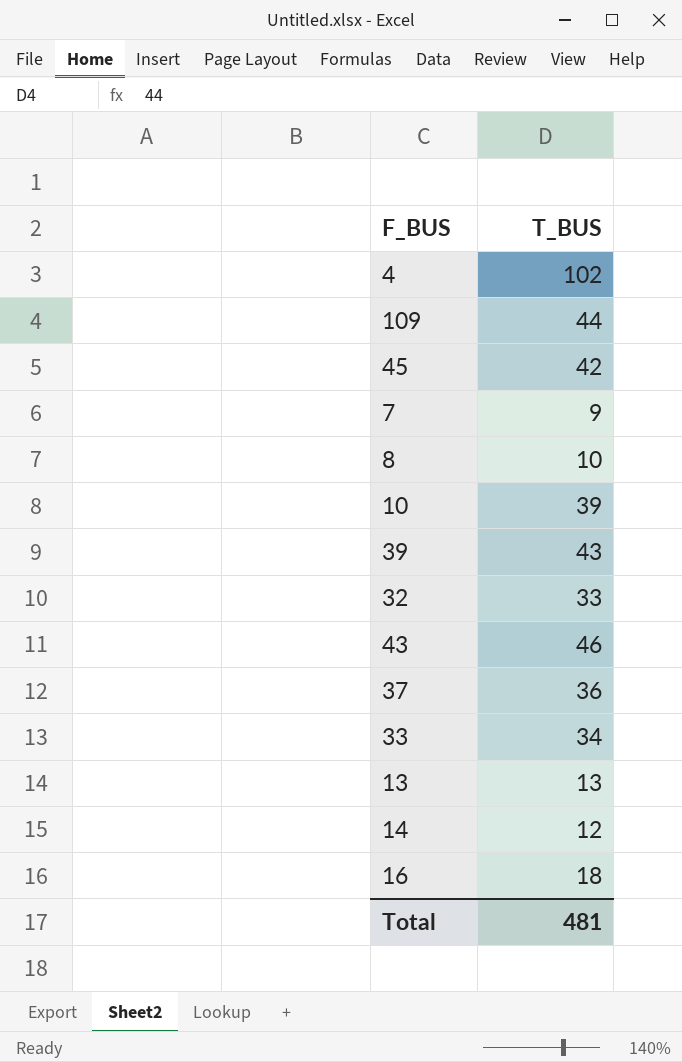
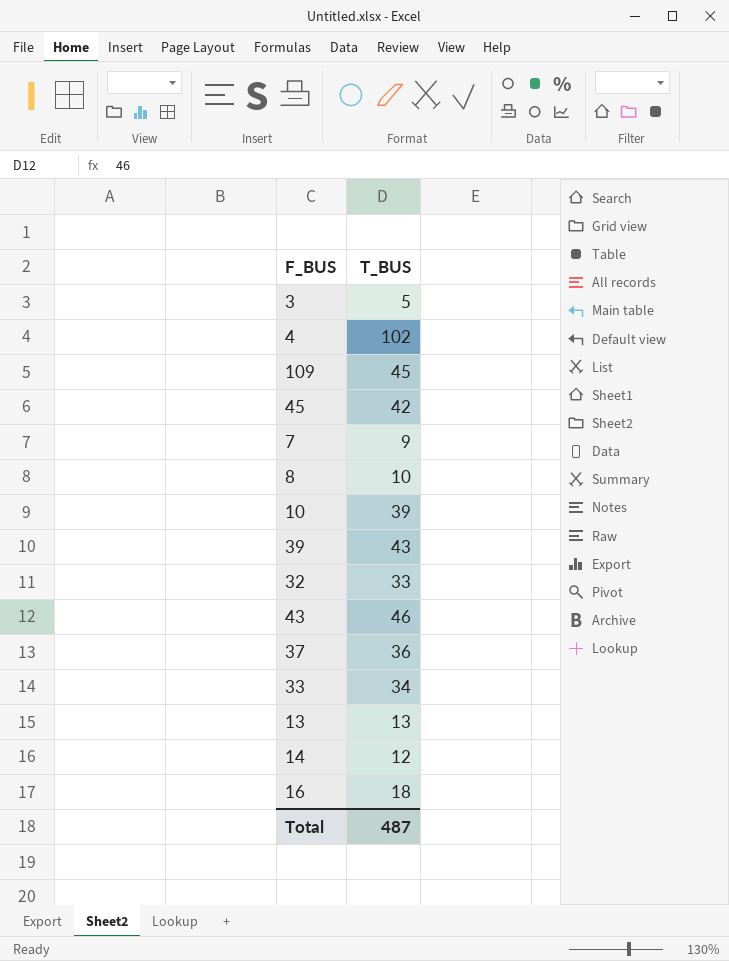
row 3: none -> 5
109 | T_BUS: 44 -> 45
Total | T_BUS: 481 -> 487

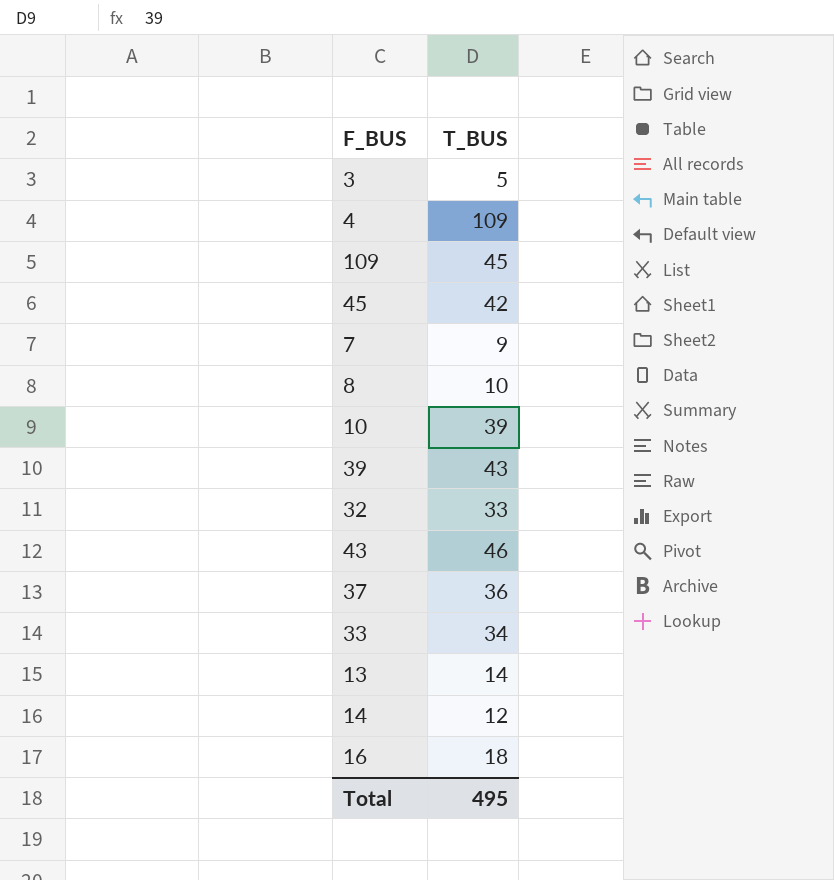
4 | T_BUS: 102 -> 109
13 | T_BUS: 13 -> 14
Total | T_BUS: 487 -> 495

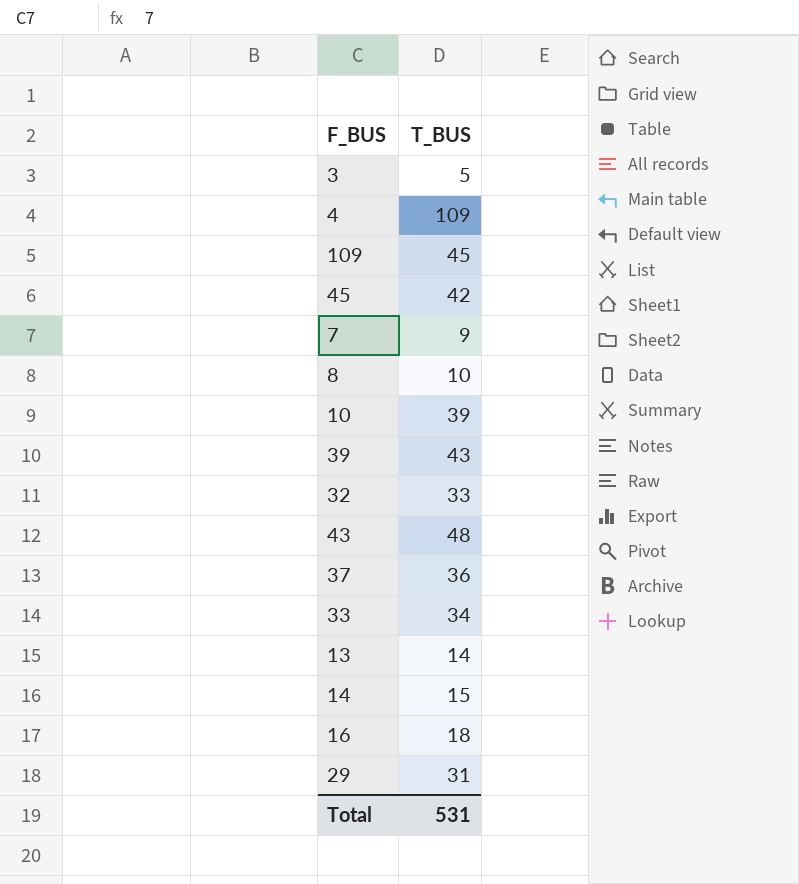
43 | T_BUS: 46 -> 48
14 | T_BUS: 12 -> 15
row 29: none -> 31
Total | T_BUS: 495 -> 531

